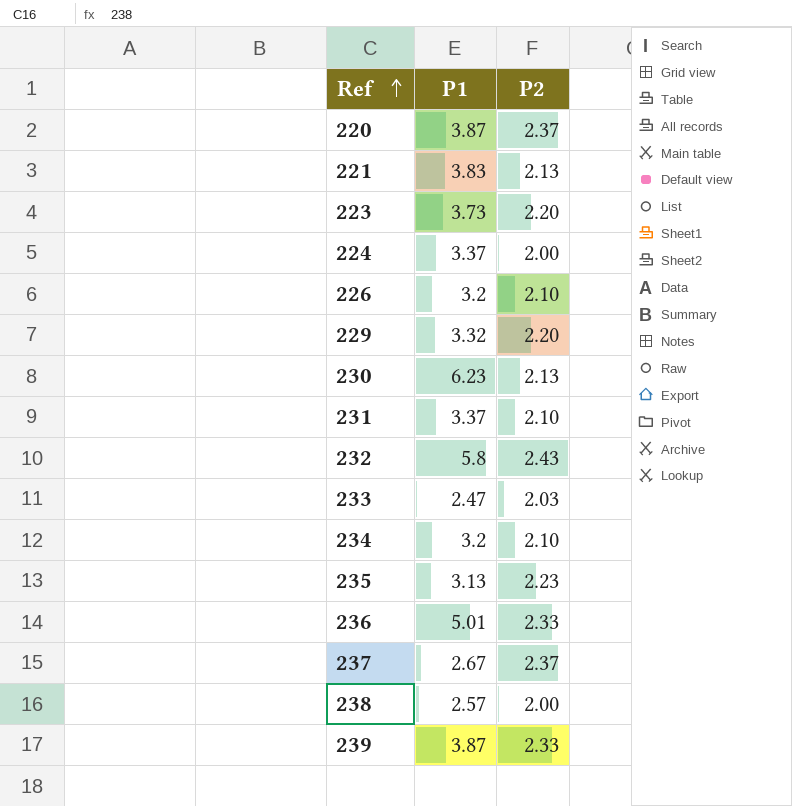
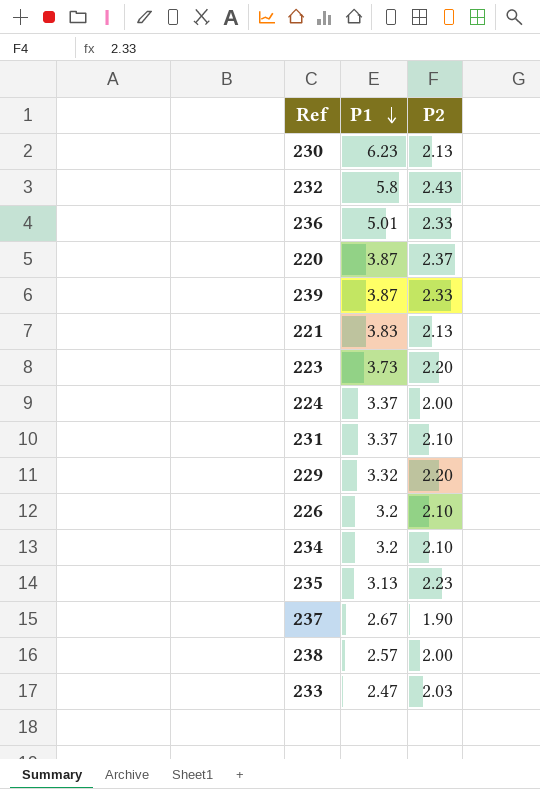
row order: Ref ascending -> P1 descending
237 | P2: 2.37 -> 1.90

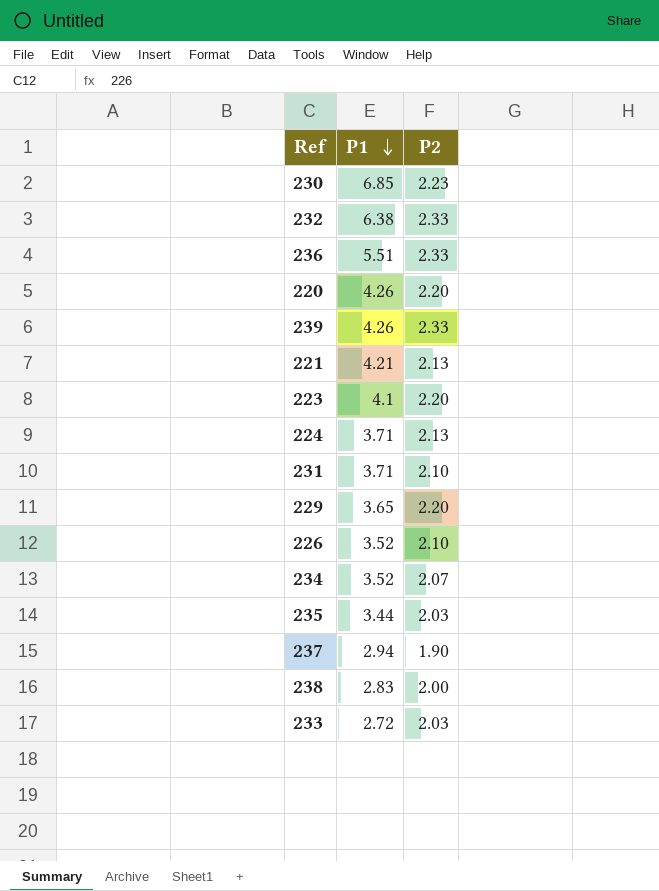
230 | P1: 6.23 -> 6.85
230 | P2: 2.13 -> 2.23
232 | P1: 5.8 -> 6.38
232 | P2: 2.43 -> 2.33
236 | P1: 5.01 -> 5.51
220 | P1: 3.87 -> 4.26
220 | P2: 2.37 -> 2.20
239 | P1: 3.87 -> 4.26
221 | P1: 3.83 -> 4.21
223 | P1: 3.73 -> 4.1
224 | P1: 3.37 -> 3.71
224 | P2: 2.00 -> 2.13
231 | P1: 3.37 -> 3.71
229 | P1: 3.32 -> 3.65
226 | P1: 3.2 -> 3.52
234 | P1: 3.2 -> 3.52
234 | P2: 2.10 -> 2.07
235 | P1: 3.13 -> 3.44
235 | P2: 2.23 -> 2.03
237 | P1: 2.67 -> 2.94
238 | P1: 2.57 -> 2.83
233 | P1: 2.47 -> 2.72

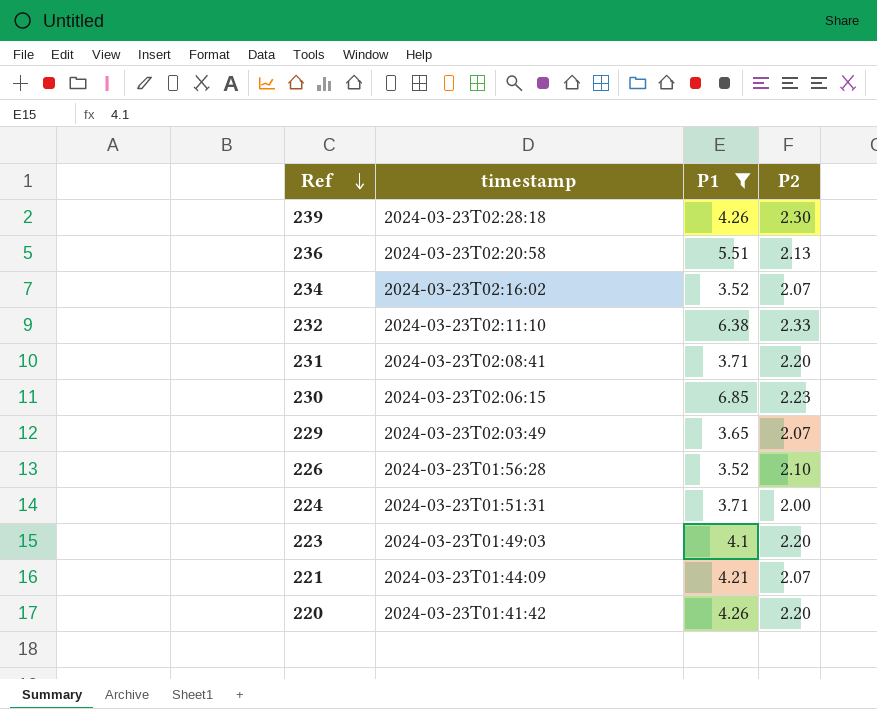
filter: none -> P1 >= 3.52
row order: P1 descending -> Ref descending
column timestamp | position: none -> 2
239 | P2: 2.33 -> 2.30
236 | P2: 2.33 -> 2.13
231 | P2: 2.10 -> 2.20
229 | P2: 2.20 -> 2.07
224 | P2: 2.13 -> 2.00
221 | P2: 2.13 -> 2.07

